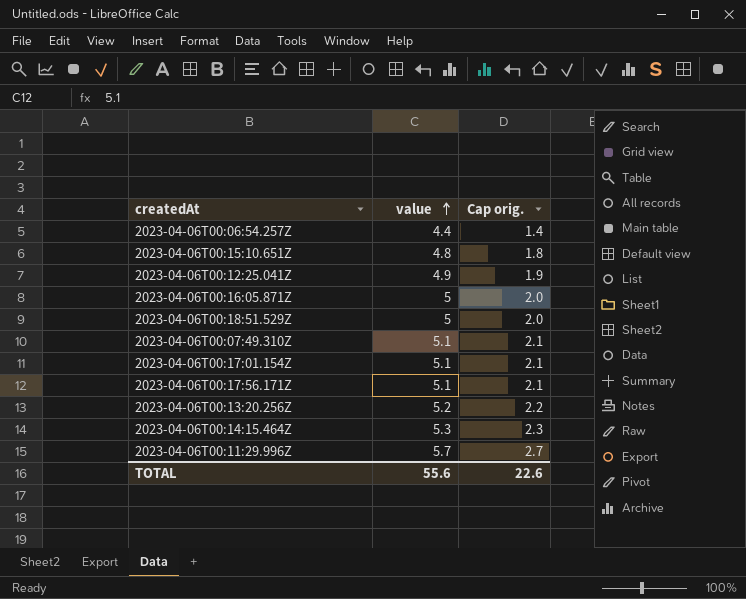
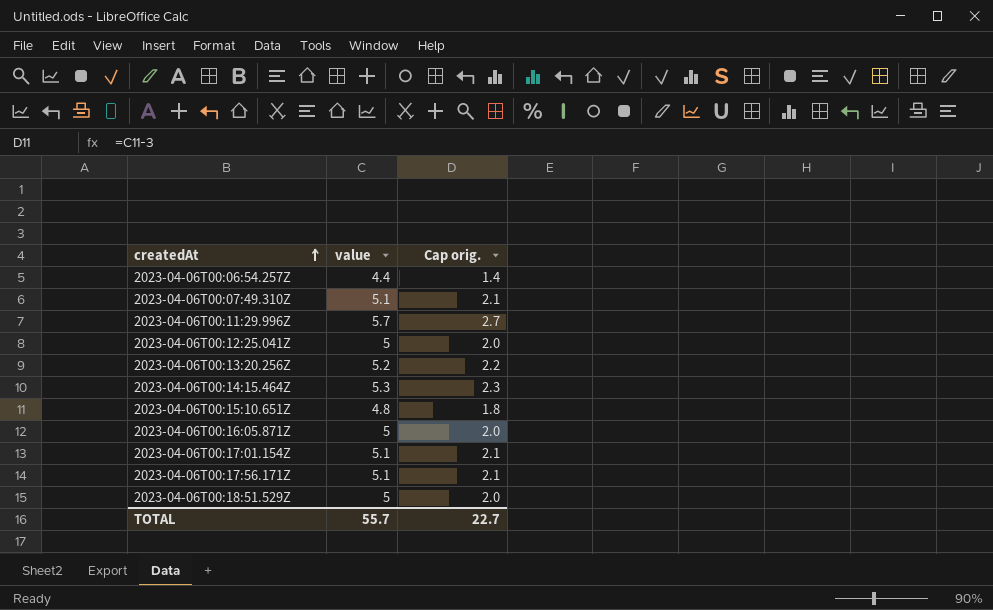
row order: value ascending -> createdAt ascending
2023-04-06T00:12:25.041Z | value: 4.9 -> 5
2023-04-06T00:12:25.041Z | Cap orig.: 1.9 -> 2.0
TOTAL | value: 55.6 -> 55.7
TOTAL | Cap orig.: 22.6 -> 22.7

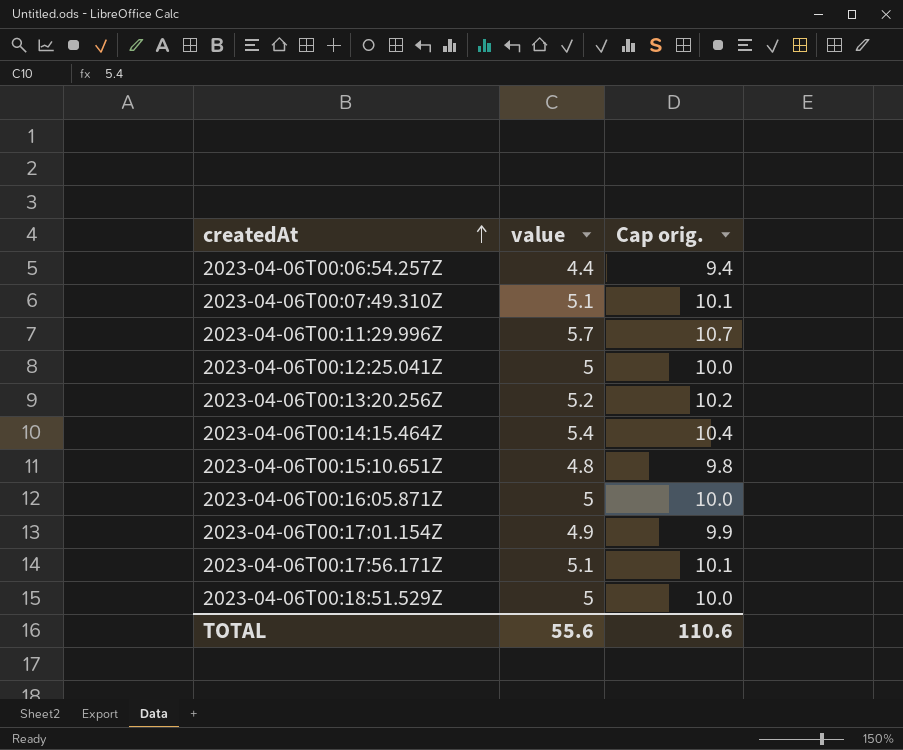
column Cap orig. | formula: [value] - 3 -> [value] + 5
2023-04-06T00:14:15.464Z | value: 5.3 -> 5.4
2023-04-06T00:17:01.154Z | value: 5.1 -> 4.9
TOTAL | value: 55.7 -> 55.6
TOTAL | Cap orig.: 22.7 -> 110.6

